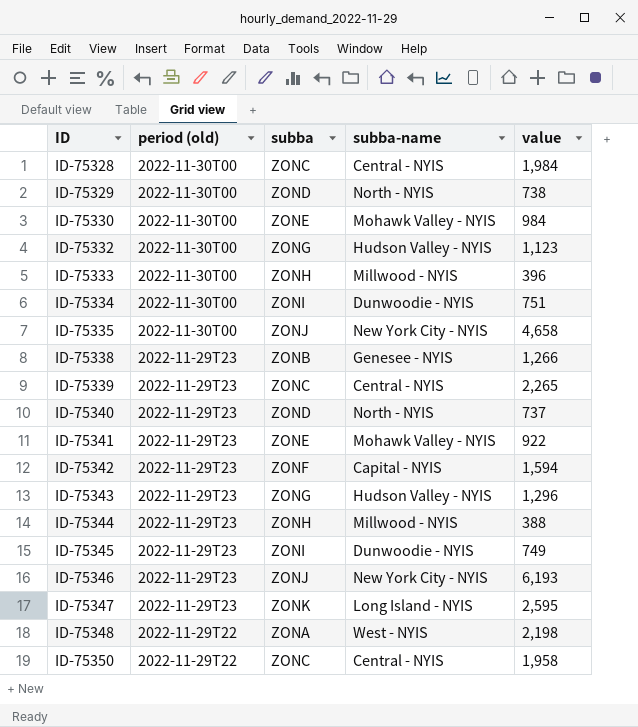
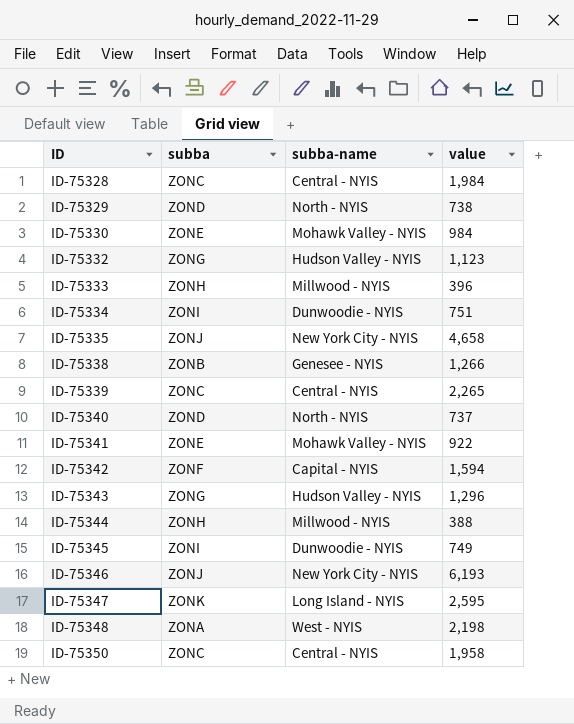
column period (old) | position: 2 -> none

